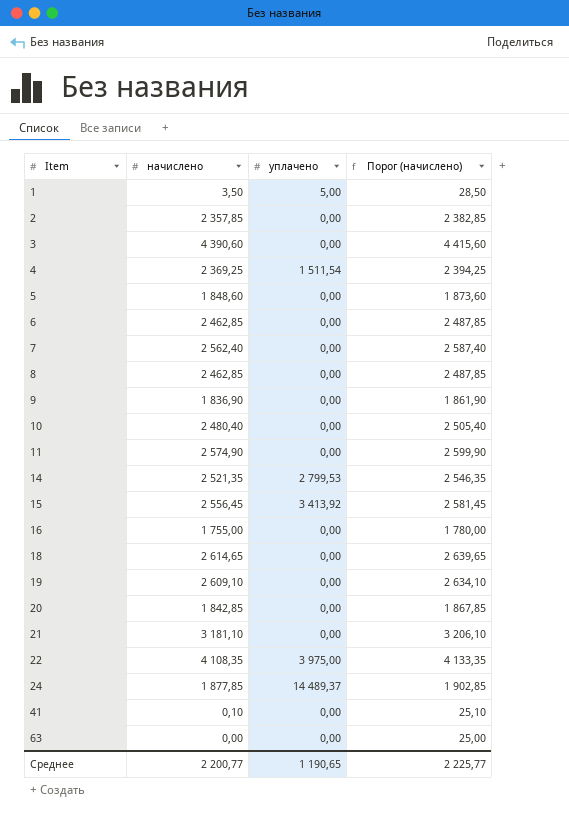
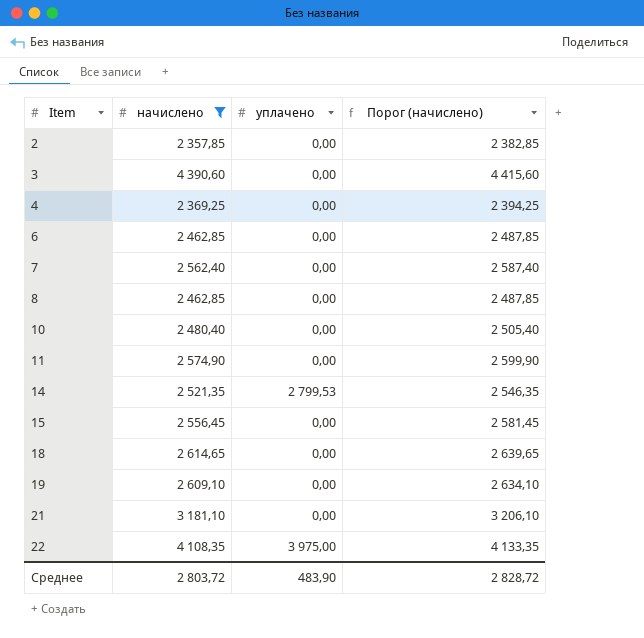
filter: none -> начислено >= 2 357,85
4 | уплачено: 1 511,54 -> 0,00
15 | уплачено: 3 413,92 -> 0,00
Среднее | начислено: 2 200,77 -> 2 803,72
Среднее | уплачено: 1 190,65 -> 483,90
Среднее | Порог (начислено): 2 225,77 -> 2 828,72

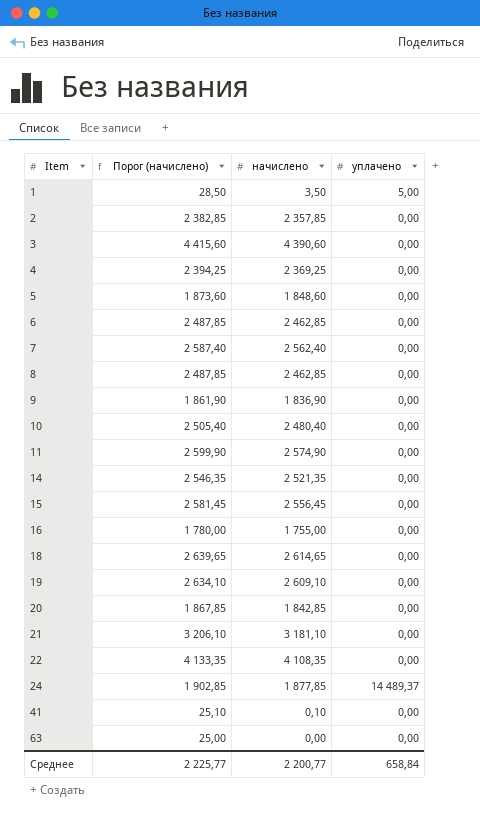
filter: начислено >= 2 357,85 -> none
column Порог (начислено) | position: 4 -> 2
14 | уплачено: 2 799,53 -> 0,00
22 | уплачено: 3 975,00 -> 0,00
Среднее | Порог (начислено): 2 828,72 -> 2 225,77
Среднее | начислено: 2 803,72 -> 2 200,77
Среднее | уплачено: 483,90 -> 658,84

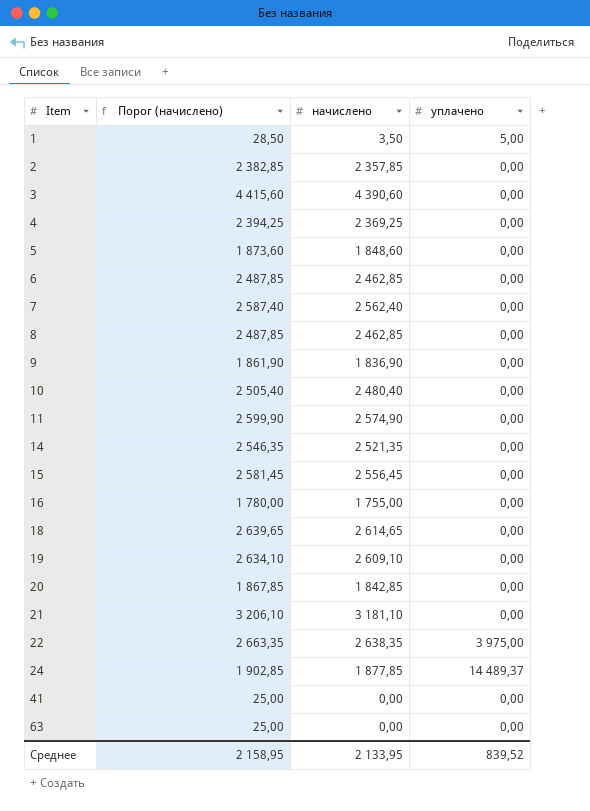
22 | Порог (начислено): 4 133,35 -> 2 663,35
22 | начислено: 4 108,35 -> 2 638,35
22 | уплачено: 0,00 -> 3 975,00
41 | Порог (начислено): 25,10 -> 25,00
41 | начислено: 0,10 -> 0,00
Среднее | Порог (начислено): 2 225,77 -> 2 158,95
Среднее | начислено: 2 200,77 -> 2 133,95
Среднее | уплачено: 658,84 -> 839,52

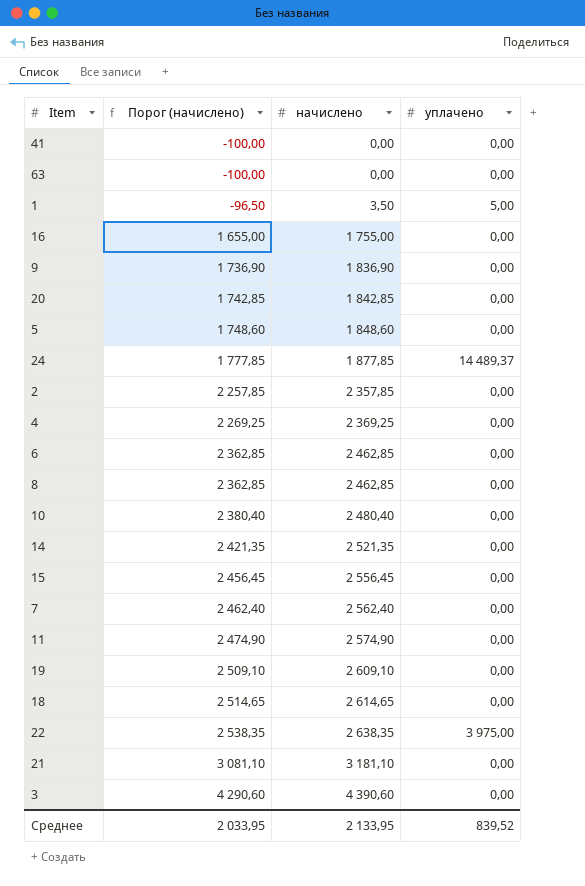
row order: Item ascending -> Порог (начислено) ascending
column Порог (начислено) | formula: [начислено] + 25 -> [начислено] - 100
Среднее | Порог (начислено): 2 158,95 -> 2 033,95

